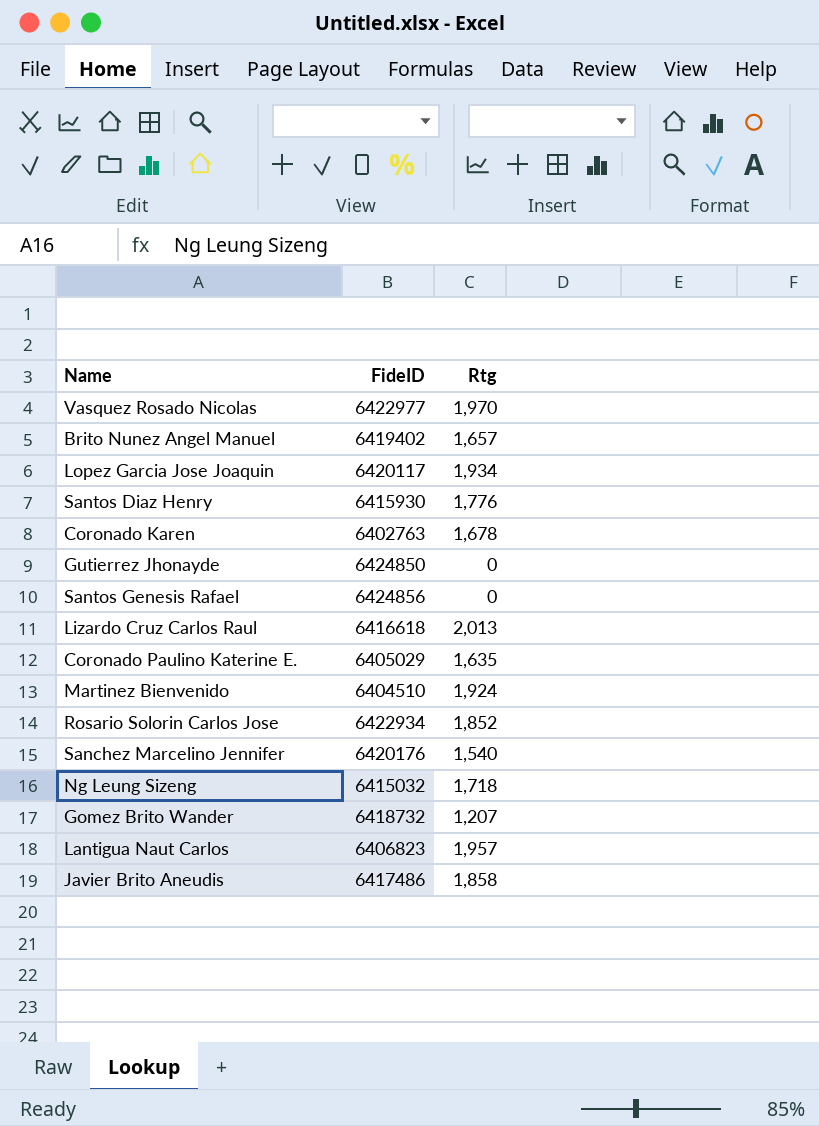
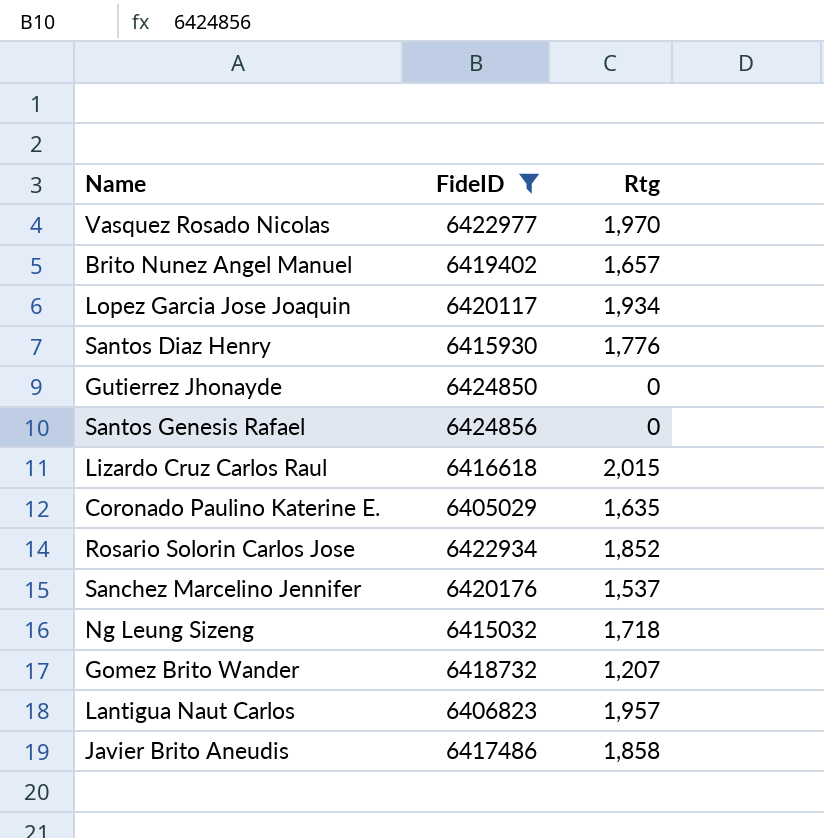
filter: none -> FideID >= 6405029
Lizardo Cruz Carlos Raul | Rtg: 2,013 -> 2,015
Sanchez Marcelino Jennifer | Rtg: 1,540 -> 1,537

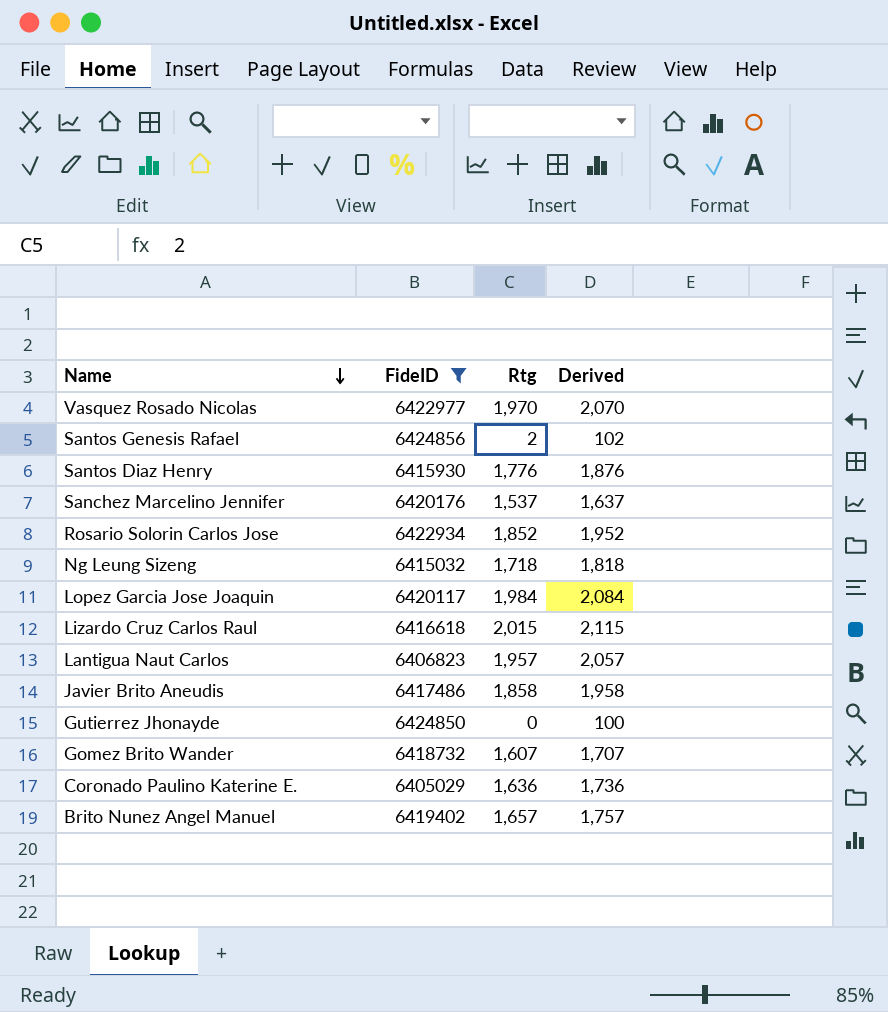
row order: none -> Name descending
column Derived | formula: none -> [Rtg] + 100
Santos Genesis Rafael | Rtg: 0 -> 2
Lopez Garcia Jose Joaquin | Rtg: 1,934 -> 1,984
Gomez Brito Wander | Rtg: 1,207 -> 1,607
Coronado Paulino Katerine E. | Rtg: 1,635 -> 1,636

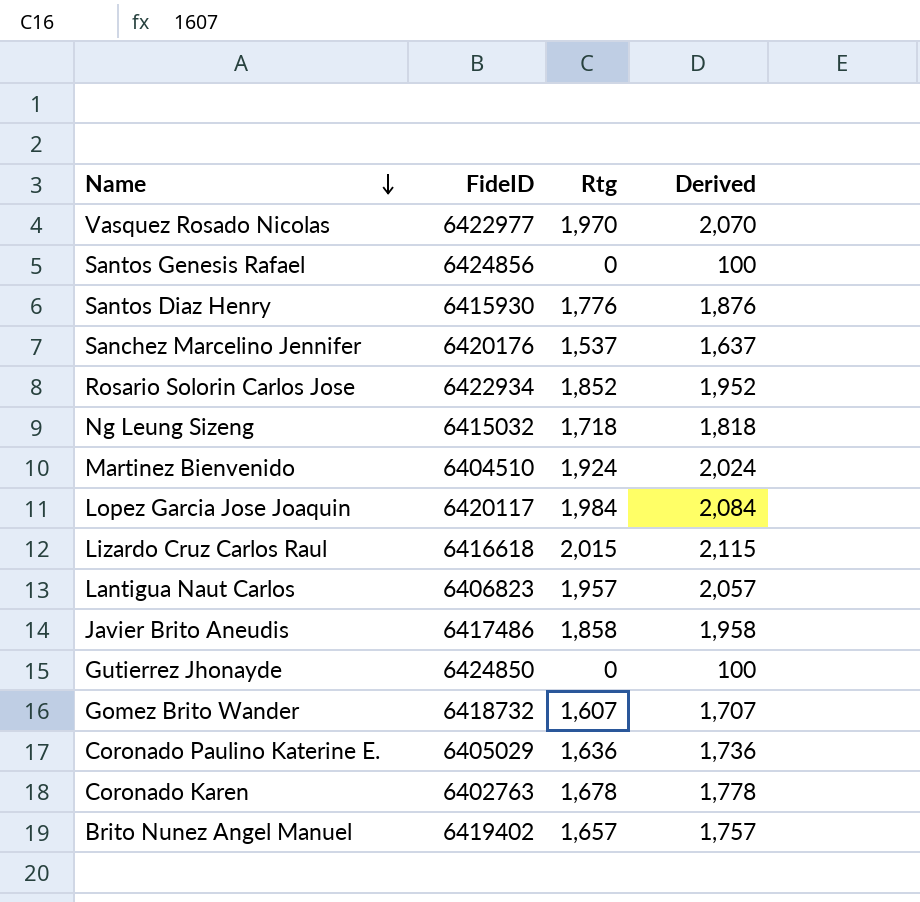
filter: FideID >= 6405029 -> none
Santos Genesis Rafael | Rtg: 2 -> 0
Santos Genesis Rafael | Derived: 102 -> 100

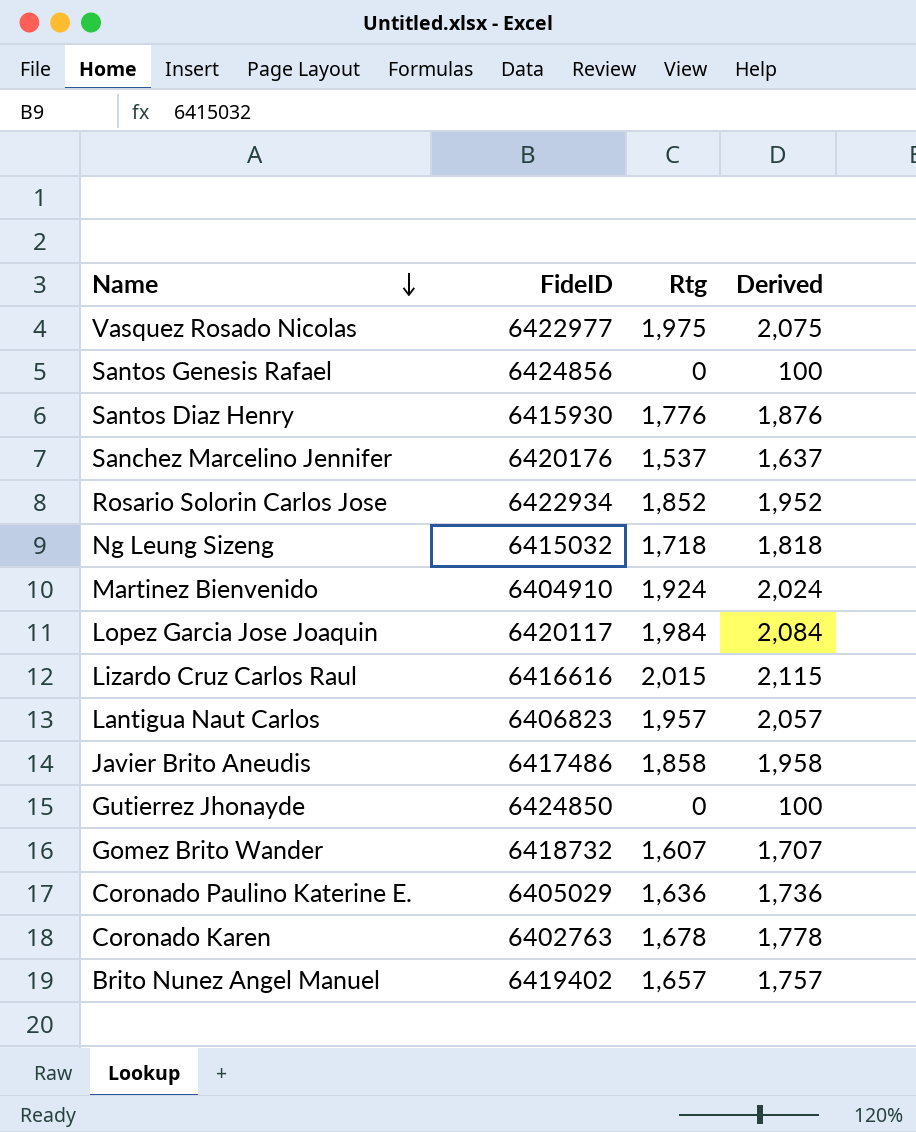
Vasquez Rosado Nicolas | Rtg: 1,970 -> 1,975
Vasquez Rosado Nicolas | Derived: 2,070 -> 2,075
Martinez Bienvenido | FideID: 6404510 -> 6404910
Lizardo Cruz Carlos Raul | FideID: 6416618 -> 6416616

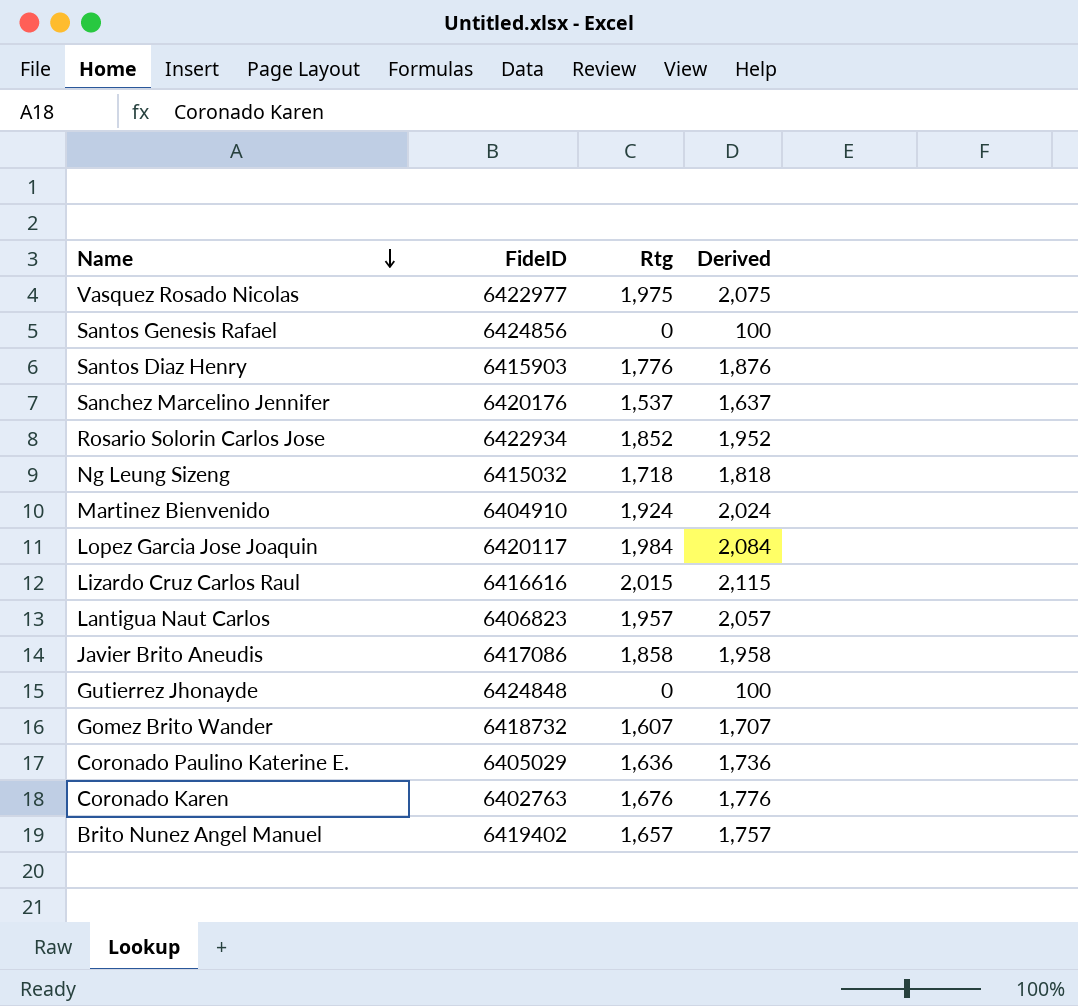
Santos Diaz Henry | FideID: 6415930 -> 6415903
Javier Brito Aneudis | FideID: 6417486 -> 6417086
Gutierrez Jhonayde | FideID: 6424850 -> 6424848
Coronado Karen | Rtg: 1,678 -> 1,676
Coronado Karen | Derived: 1,778 -> 1,776

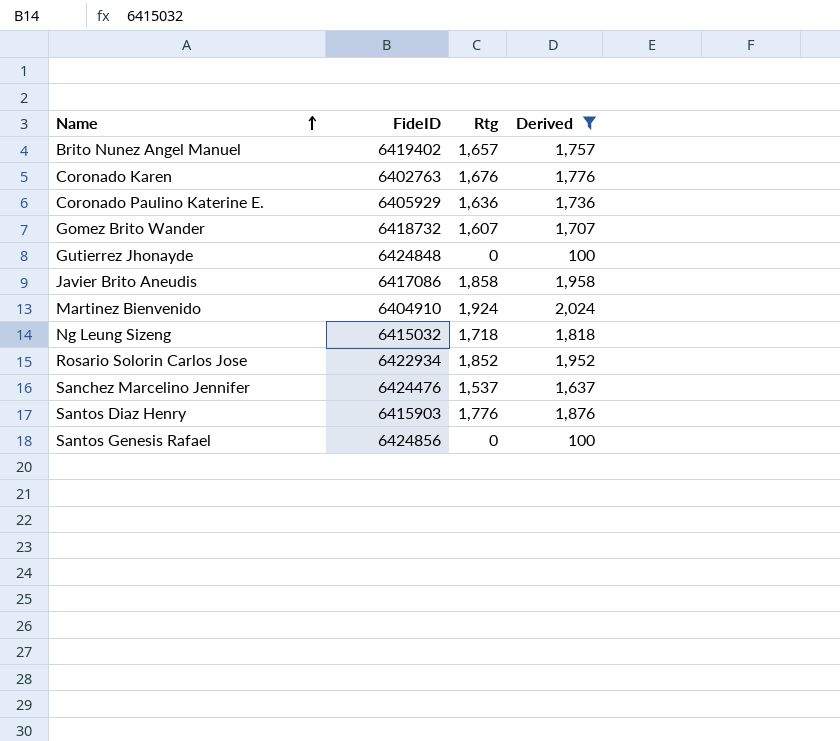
filter: none -> Derived <= 2,024
row order: Name descending -> Name ascending
Coronado Paulino Katerine E. | FideID: 6405029 -> 6405929
Sanchez Marcelino Jennifer | FideID: 6420176 -> 6424476

